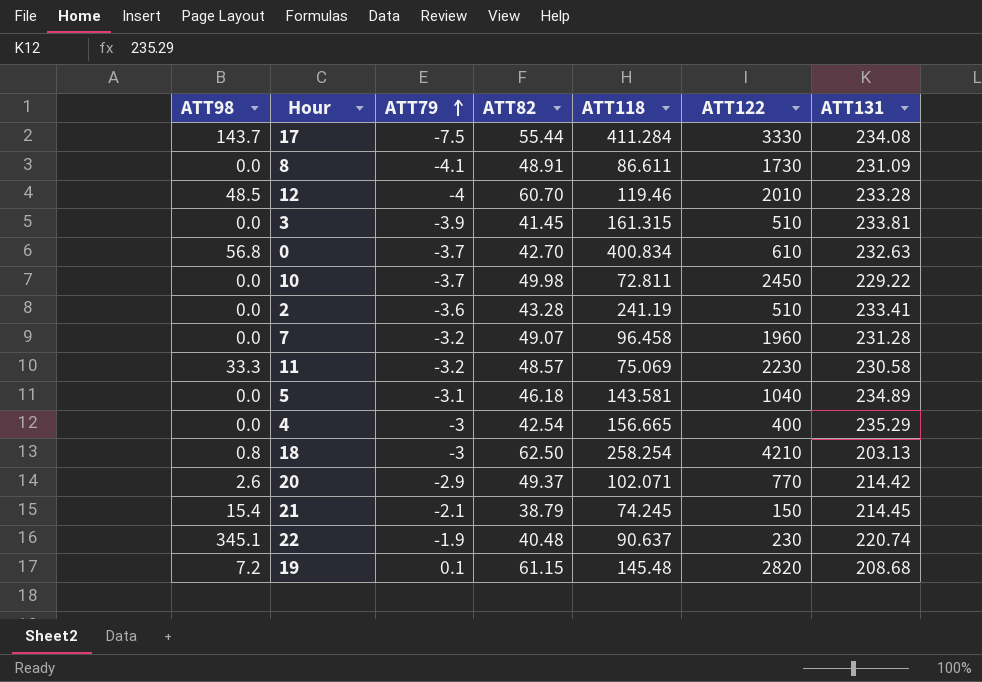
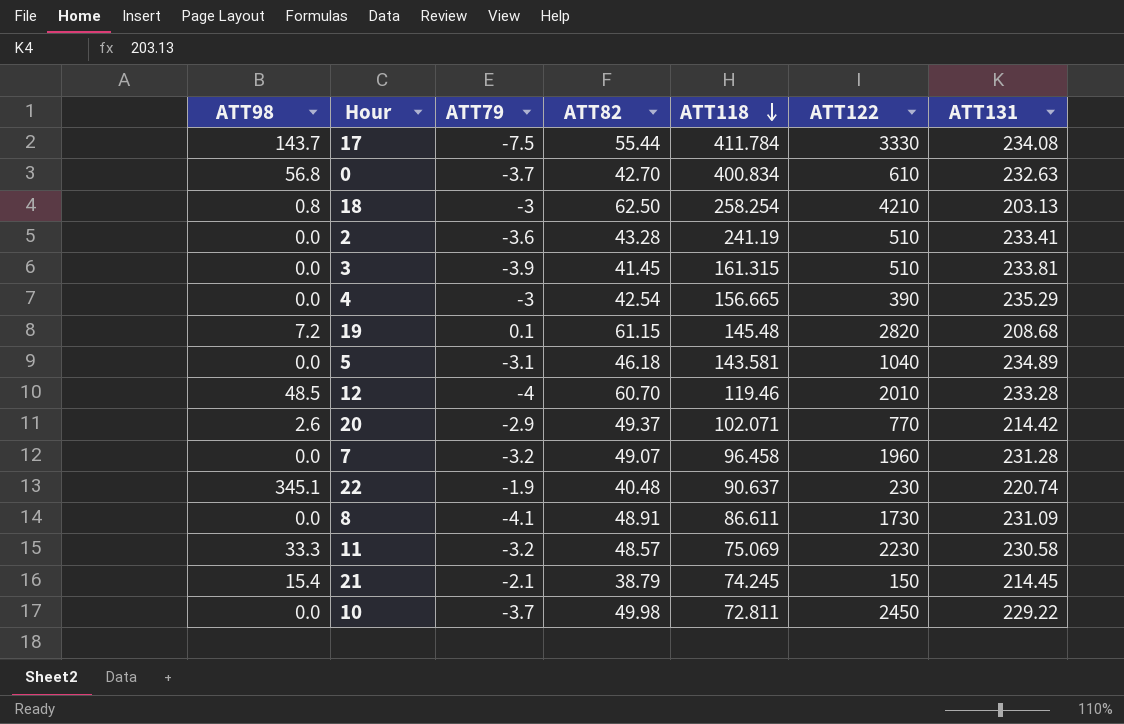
row order: ATT79 ascending -> ATT118 descending
17 | ATT118: 411.284 -> 411.784
4 | ATT122: 400 -> 390

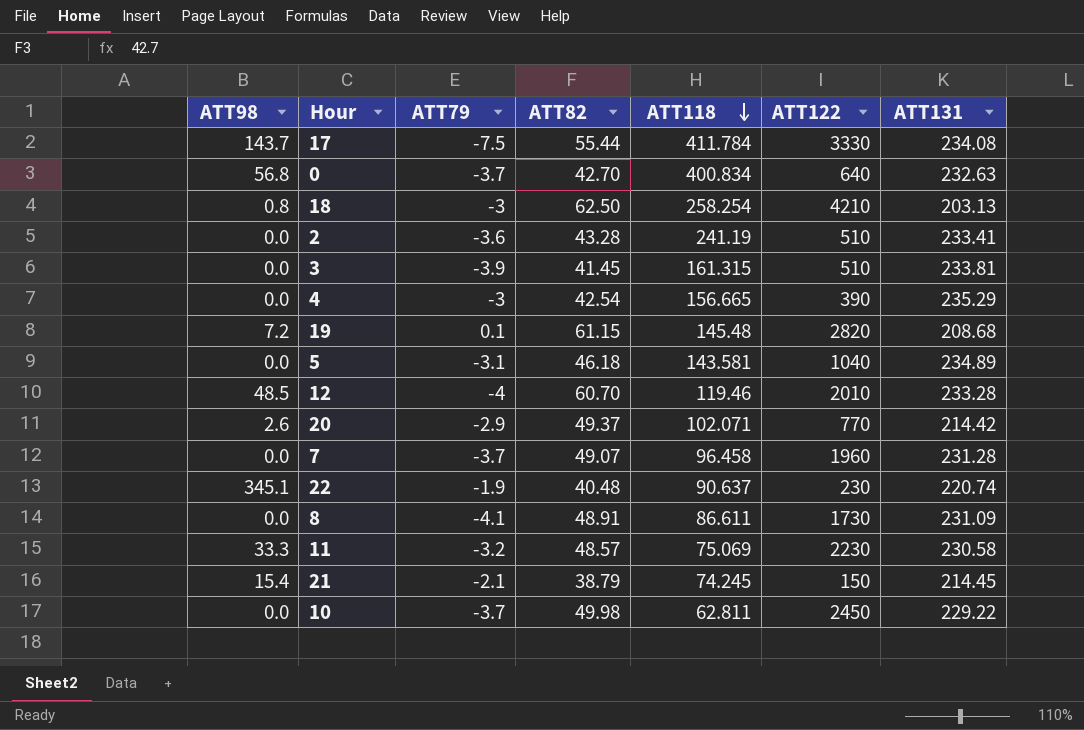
0 | ATT122: 610 -> 640
7 | ATT79: -3.2 -> -3.7
10 | ATT118: 72.811 -> 62.811

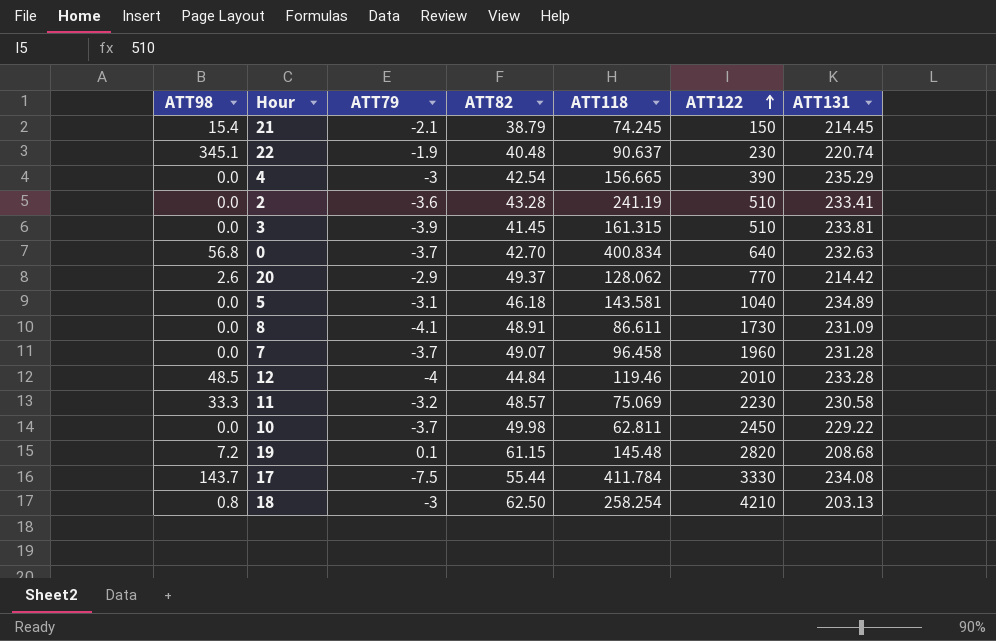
row order: ATT118 descending -> ATT122 ascending
20 | ATT118: 102.071 -> 128.062
12 | ATT82: 60.70 -> 44.84

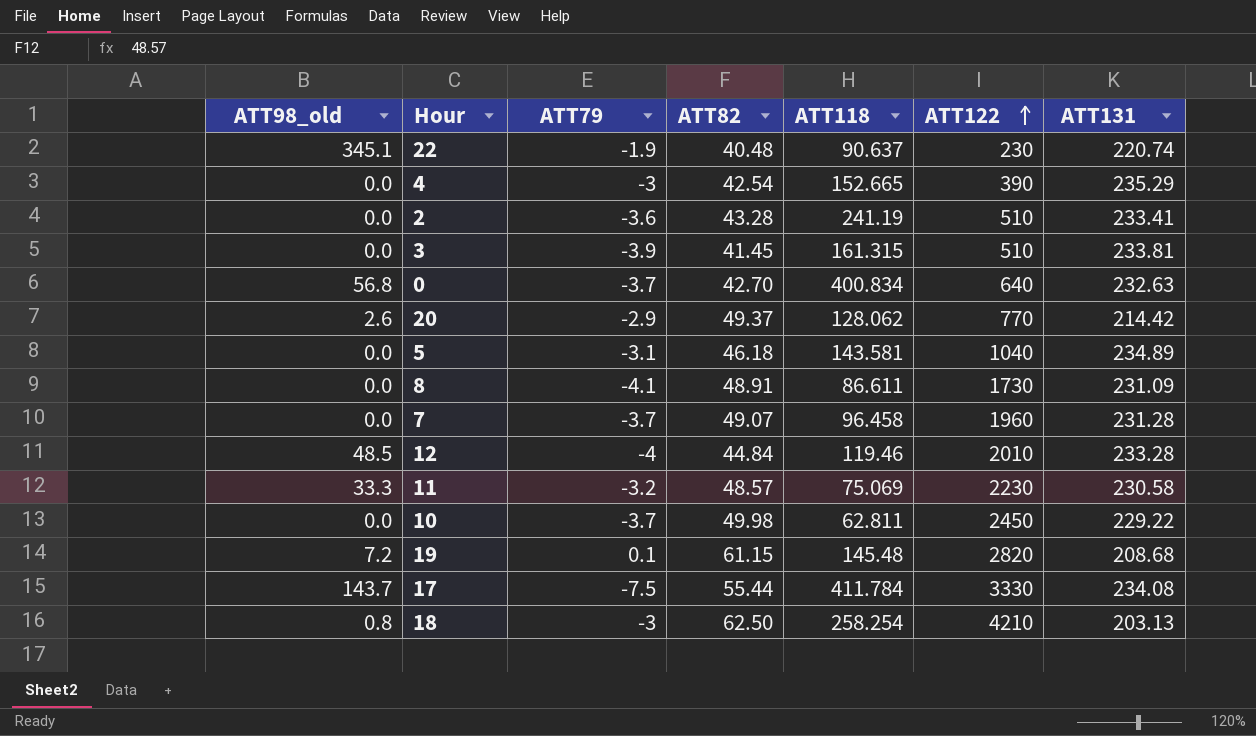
column name: ATT98 -> ATT98_old
row 21: 15.4 | -2.1 | 38.79 | 74.245 | 150 | 214.45 -> none
4 | ATT118: 156.665 -> 152.665

